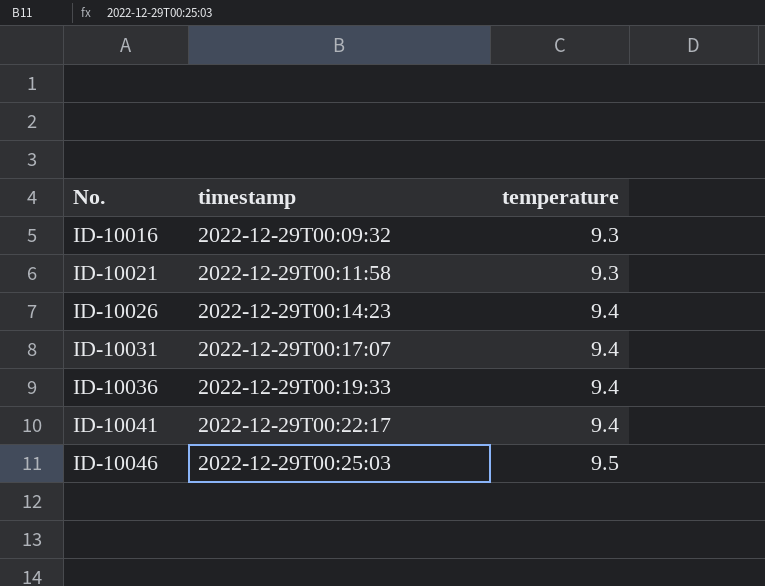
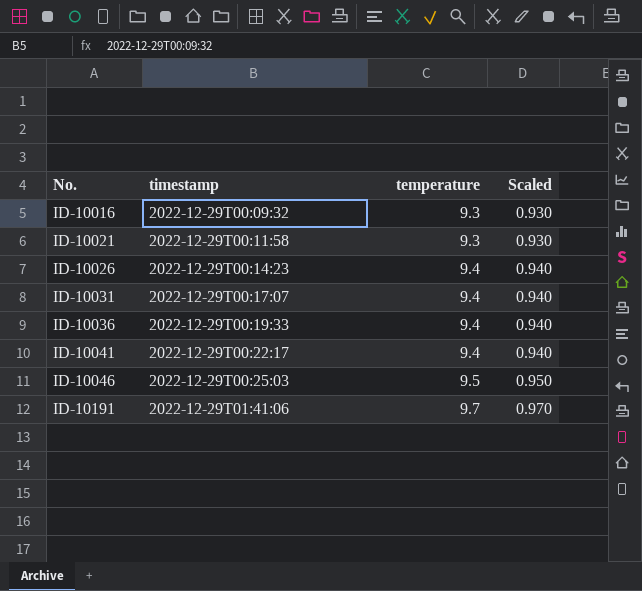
column Scaled | formula: none -> [temperature] * 0.1
row ID-10191: none -> 2022-12-29T01:41:06 | 9.7 | 0.970

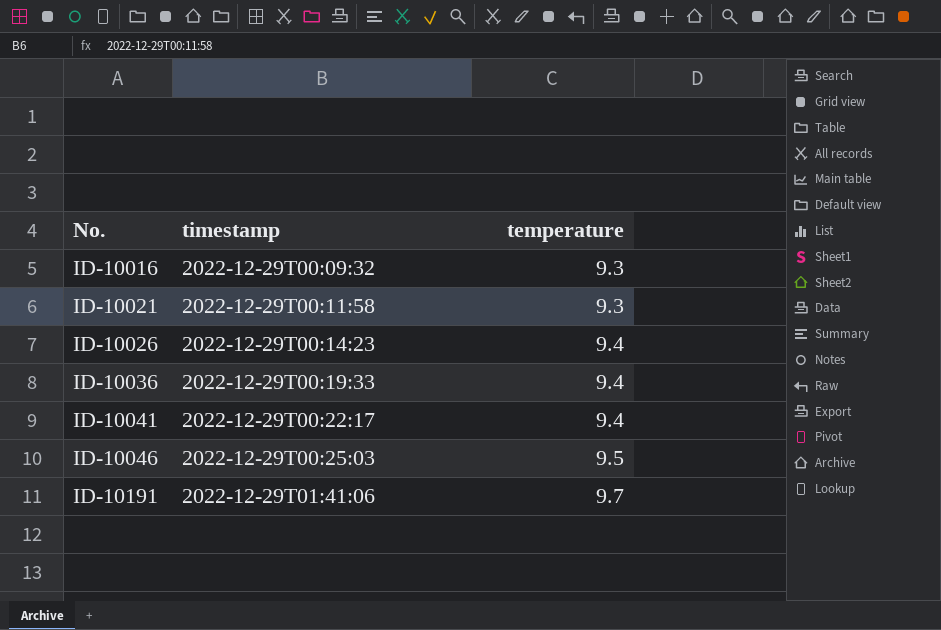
column Scaled | formula: [temperature] * 0.1 -> none
row ID-10031: 2022-12-29T00:17:07 | 9.4 | 0.940 -> none

